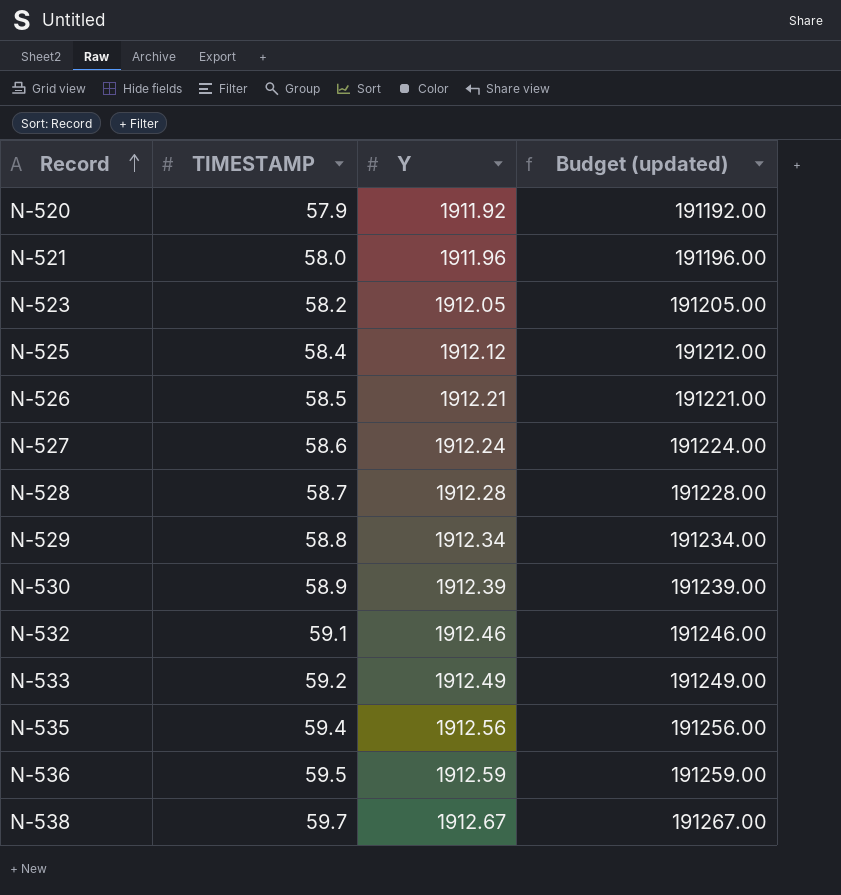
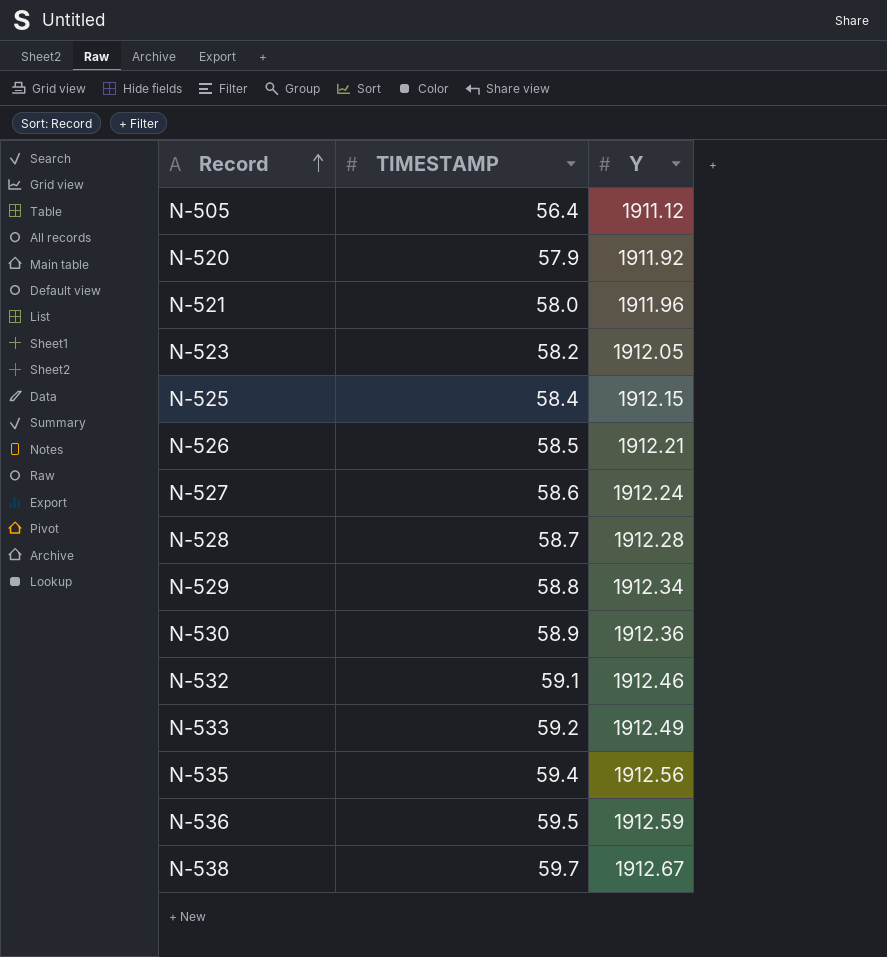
column Budget (updated) | formula: [Y] * 100 -> none
row N-505: none -> 56.4 | 1911.12
N-525 | Y: 1912.12 -> 1912.15
N-530 | Y: 1912.39 -> 1912.36

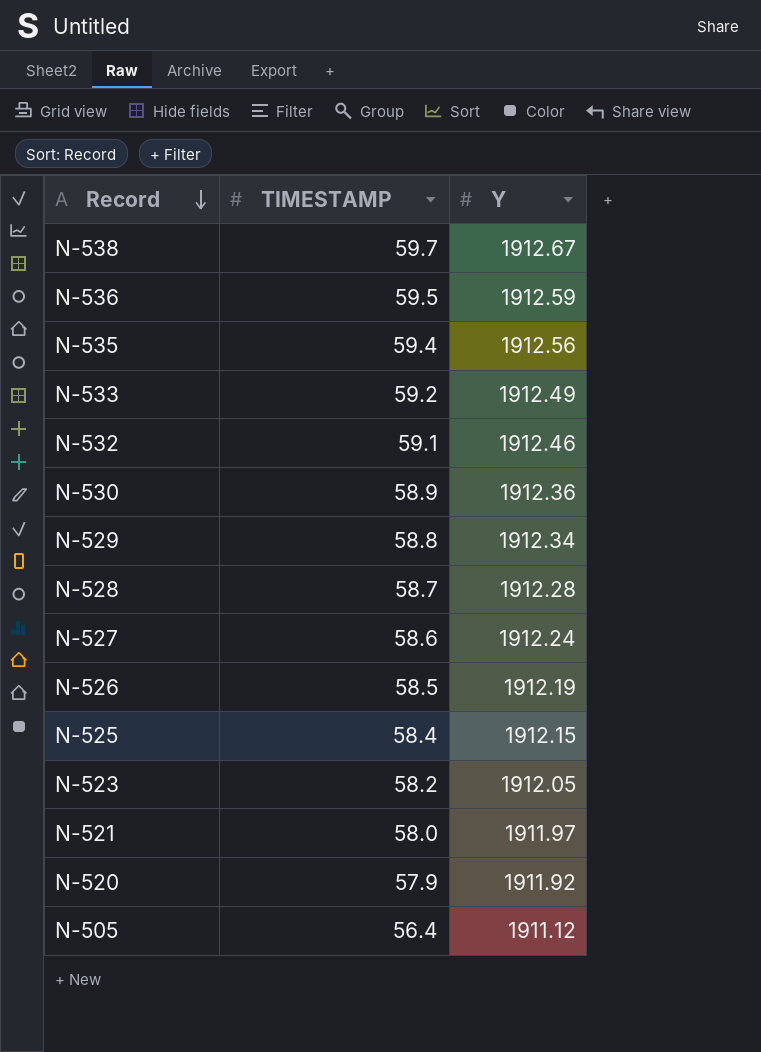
row order: Record ascending -> Record descending
N-526 | Y: 1912.21 -> 1912.19
N-521 | Y: 1911.96 -> 1911.97

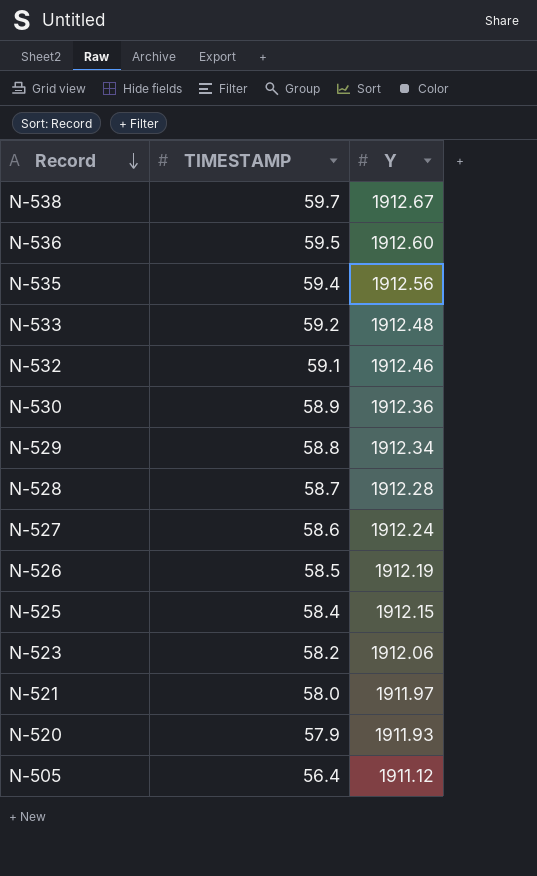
N-536 | Y: 1912.59 -> 1912.60
N-533 | Y: 1912.49 -> 1912.48
N-523 | Y: 1912.05 -> 1912.06
N-520 | Y: 1911.92 -> 1911.93

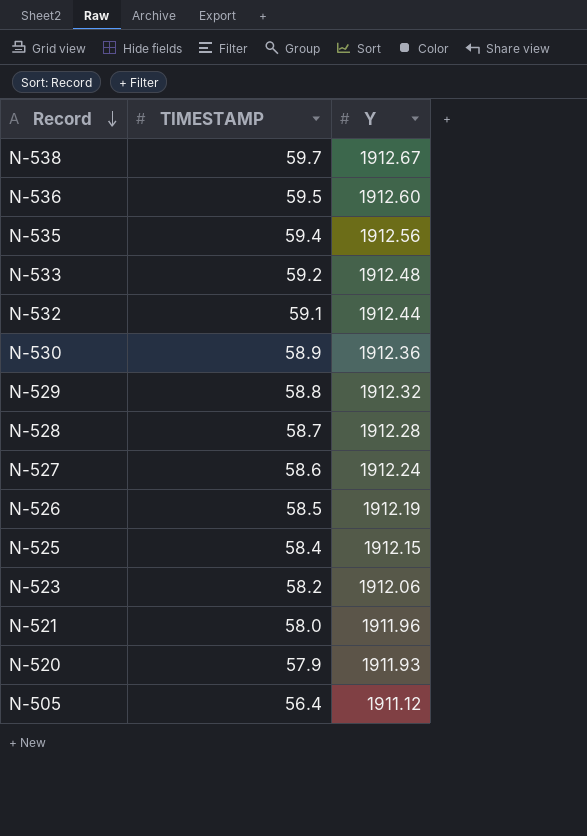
N-532 | Y: 1912.46 -> 1912.44
N-529 | Y: 1912.34 -> 1912.32
N-521 | Y: 1911.97 -> 1911.96

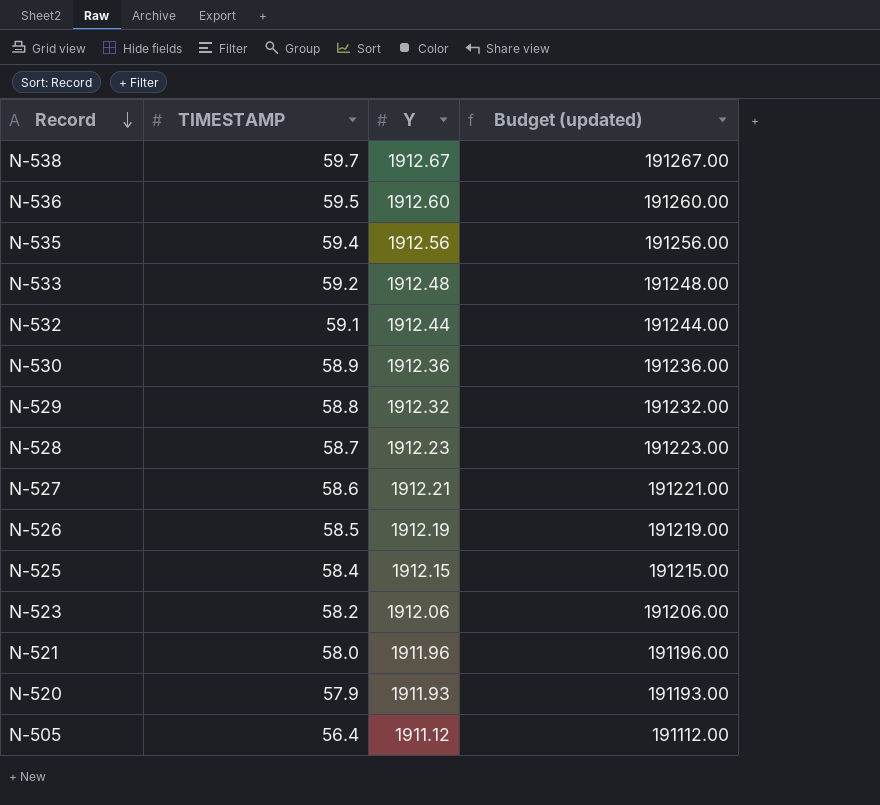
column Budget (updated) | formula: none -> [Y] * 100
N-528 | Y: 1912.28 -> 1912.23
N-527 | Y: 1912.24 -> 1912.21

